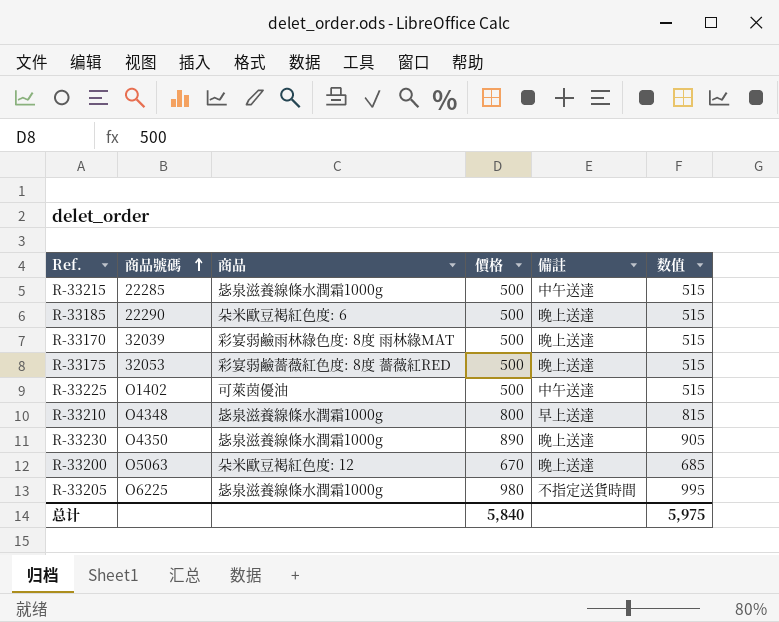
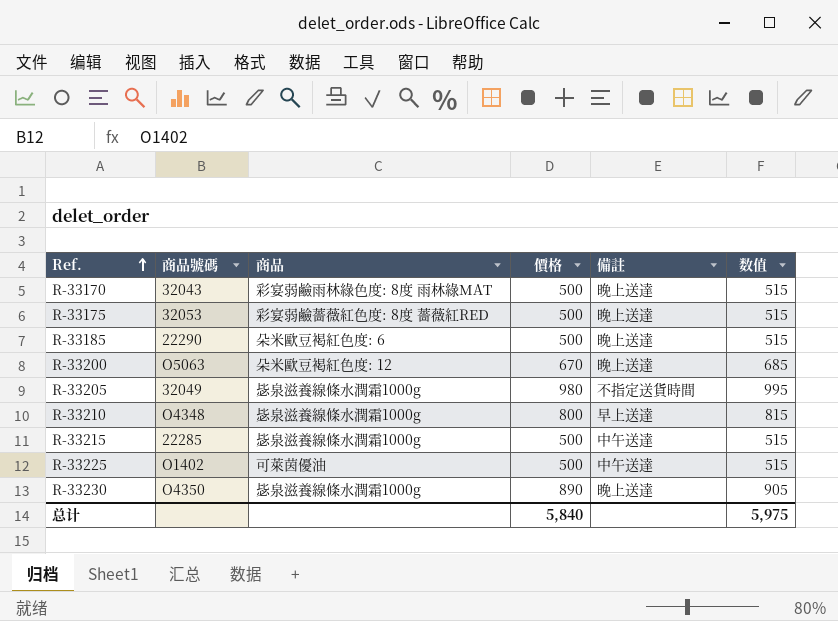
row order: 商品號碼 ascending -> Ref. ascending
R-33170 | 商品號碼: 32039 -> 32043
R-33205 | 商品號碼: O6225 -> 32049

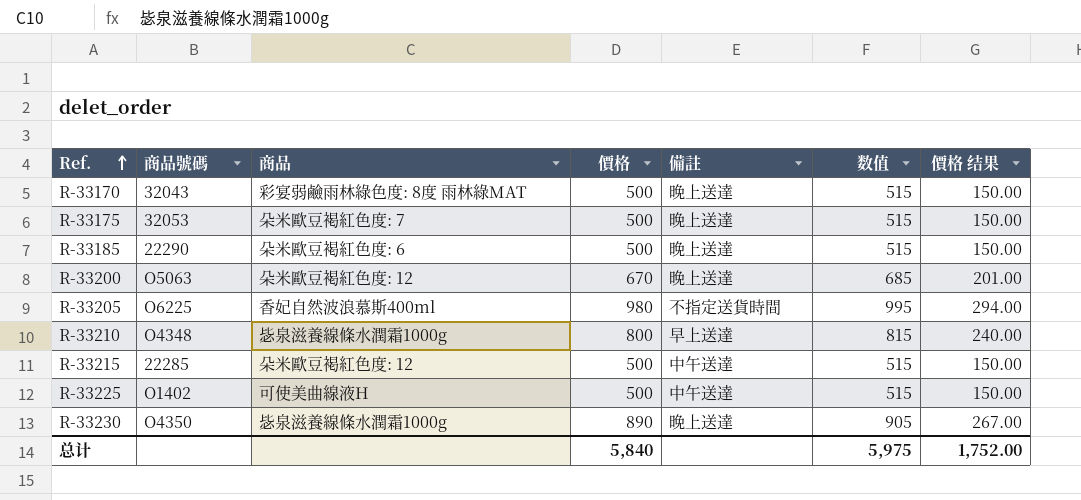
column 價格 结果 | formula: none -> [價格] * 0.3
R-33175 | 商品: 彩宴弱鹼薔薇紅色度: 8度 薔薇紅RED -> 朵米歐豆褐紅色度: 7
R-33205 | 商品號碼: 32049 -> O6225
R-33205 | 商品: 毖泉滋養線條水潤霜1000g -> 香妃自然波浪慕斯400ml
R-33215 | 商品: 毖泉滋養線條水潤霜1000g -> 朵米歐豆褐紅色度: 12
R-33225 | 商品: 可萊茵優油 -> 可使美曲線液H

